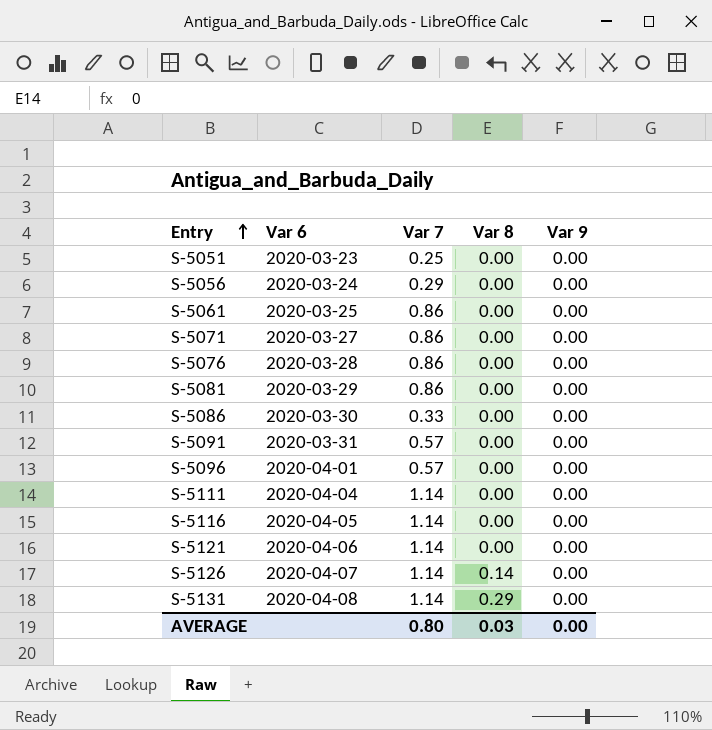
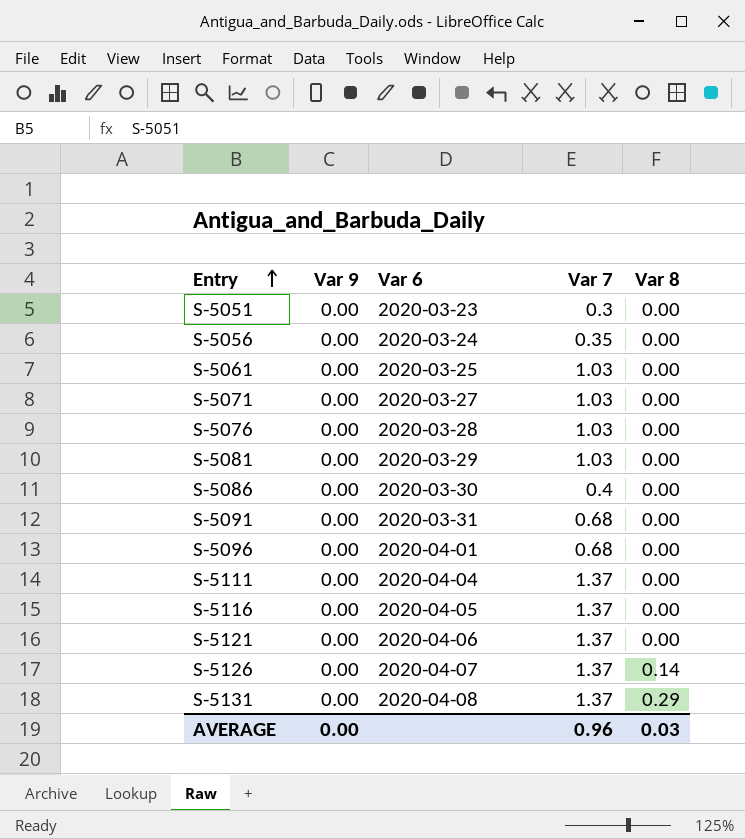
column Var 9 | position: 5 -> 2
S-5051 | Var 7: 0.25 -> 0.3
S-5056 | Var 7: 0.29 -> 0.35
S-5061 | Var 7: 0.86 -> 1.03
S-5071 | Var 7: 0.86 -> 1.03
S-5076 | Var 7: 0.86 -> 1.03
S-5081 | Var 7: 0.86 -> 1.03
S-5086 | Var 7: 0.33 -> 0.4
S-5091 | Var 7: 0.57 -> 0.68
S-5096 | Var 7: 0.57 -> 0.68
S-5111 | Var 7: 1.14 -> 1.37
S-5116 | Var 7: 1.14 -> 1.37
S-5121 | Var 7: 1.14 -> 1.37
S-5126 | Var 7: 1.14 -> 1.37
S-5131 | Var 7: 1.14 -> 1.37
AVERAGE | Var 7: 0.80 -> 0.96

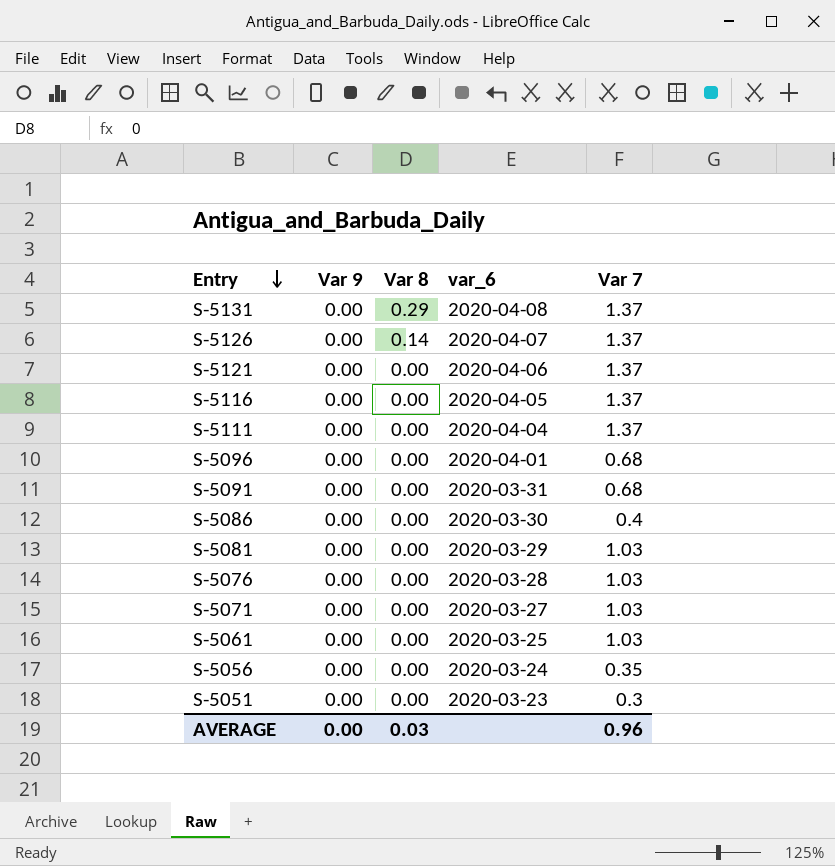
row order: Entry ascending -> Entry descending
column Var 8 | position: 5 -> 3
column name: Var 6 -> var_6

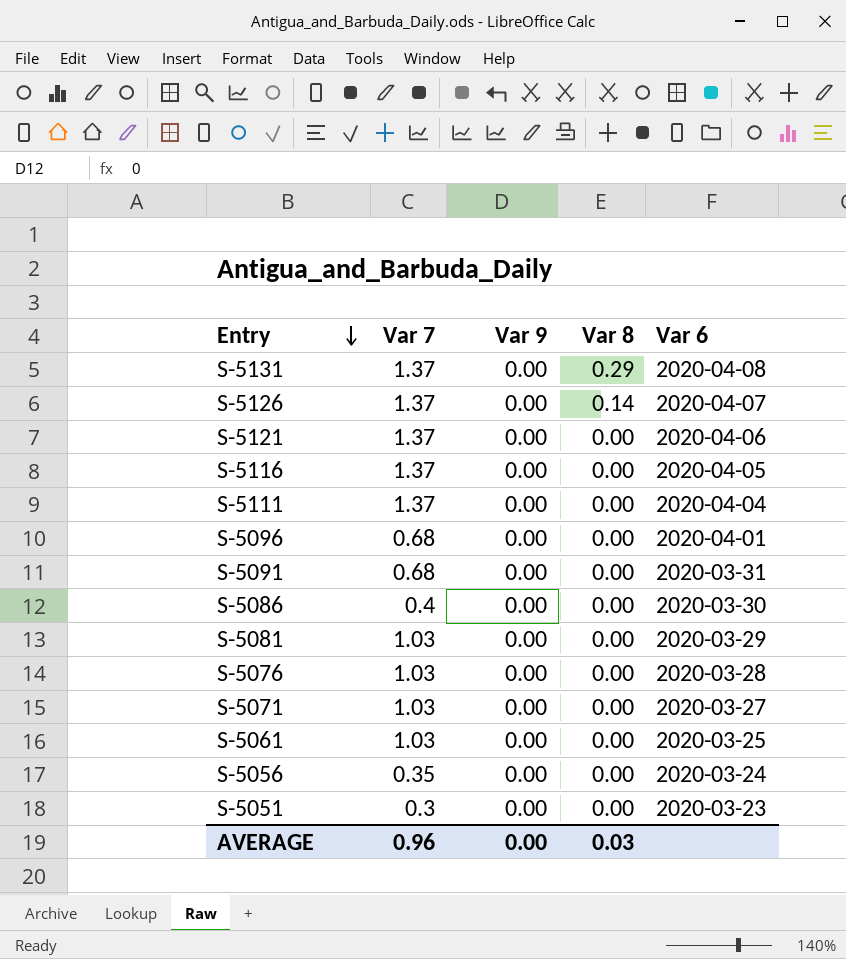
column Var 7 | position: 5 -> 2
column name: var_6 -> Var 6

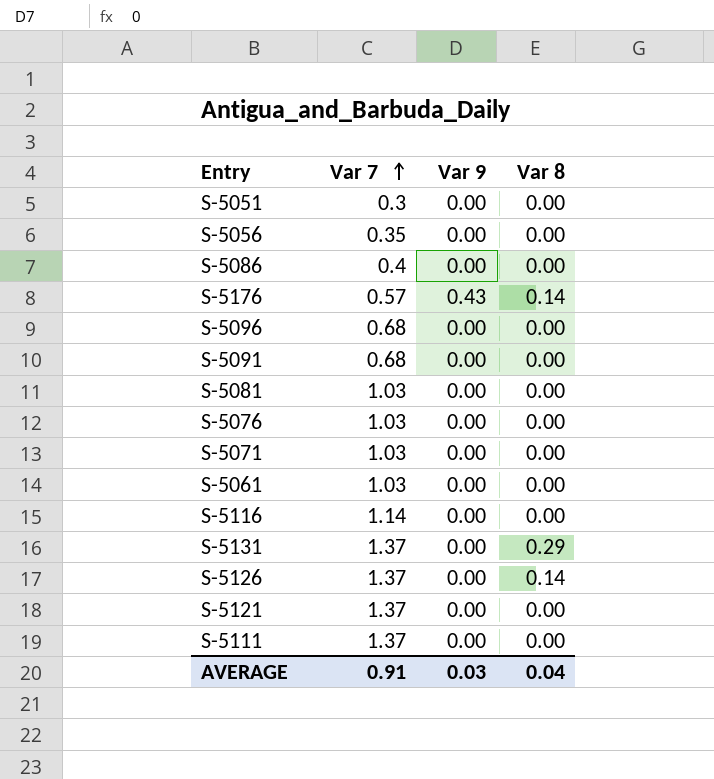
row order: Entry descending -> Var 7 ascending
column Var 6 | position: 5 -> none
row S-5176: none -> 0.57 | 0.43 | 0.14
S-5116 | Var 7: 1.37 -> 1.14
AVERAGE | Var 7: 0.96 -> 0.91
AVERAGE | Var 9: 0.00 -> 0.03
AVERAGE | Var 8: 0.03 -> 0.04

